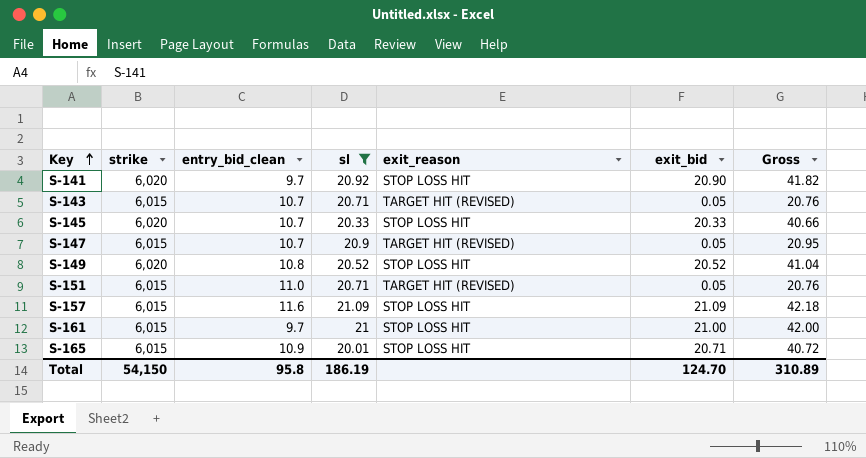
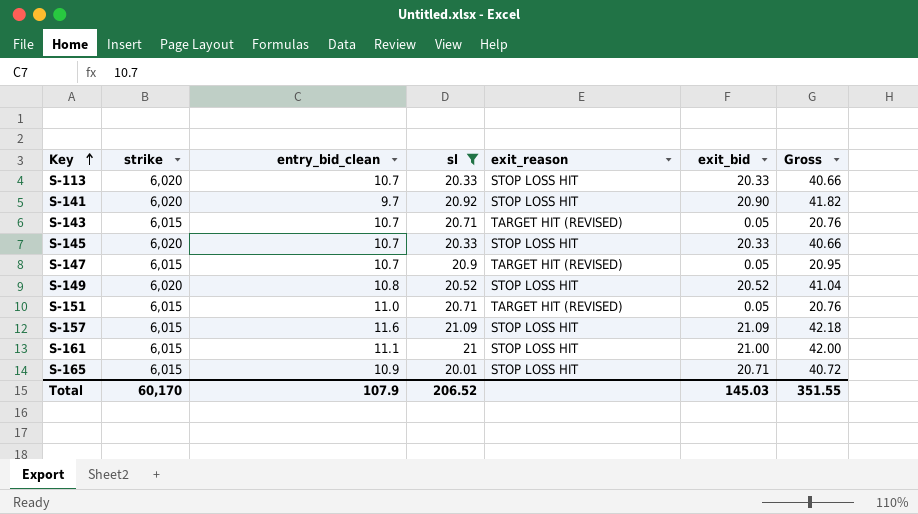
row S-113: none -> 6,020 | 10.7 | 20.33 | STOP LOSS HIT | 20.33 | 40.66
S-161 | entry_bid_clean: 9.7 -> 11.1
Total | strike: 54,150 -> 60,170
Total | entry_bid_clean: 95.8 -> 107.9
Total | sl: 186.19 -> 206.52
Total | exit_bid: 124.70 -> 145.03
Total | Gross: 310.89 -> 351.55

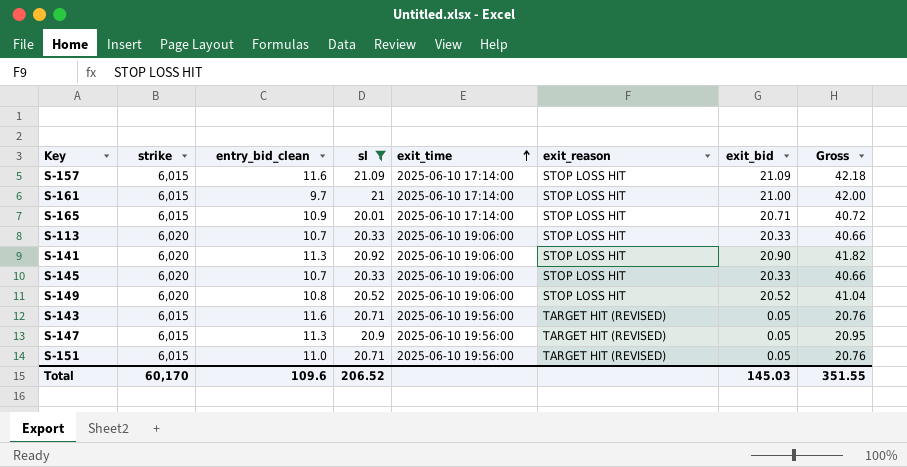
row order: Key ascending -> exit_time ascending
column exit_time | position: none -> 5
S-161 | entry_bid_clean: 11.1 -> 9.7
S-141 | entry_bid_clean: 9.7 -> 11.3
S-143 | entry_bid_clean: 10.7 -> 11.6
S-147 | entry_bid_clean: 10.7 -> 11.3
Total | entry_bid_clean: 107.9 -> 109.6

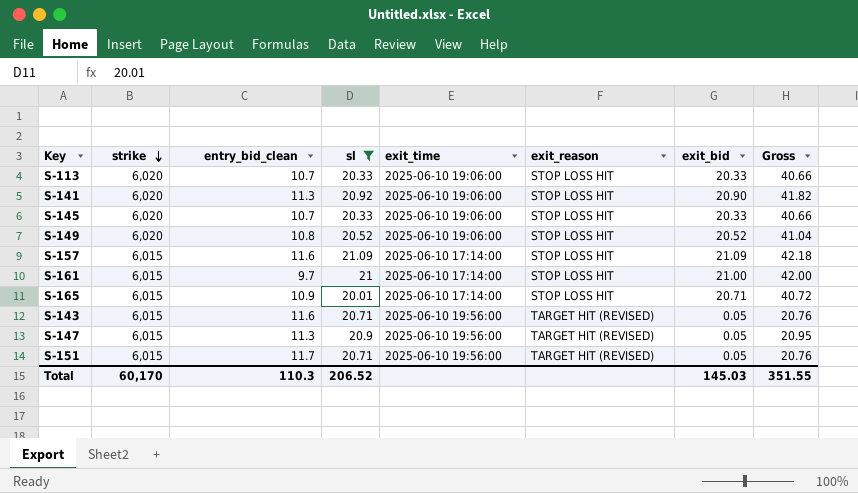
row order: exit_time ascending -> strike descending
S-151 | entry_bid_clean: 11.0 -> 11.7
Total | entry_bid_clean: 109.6 -> 110.3

